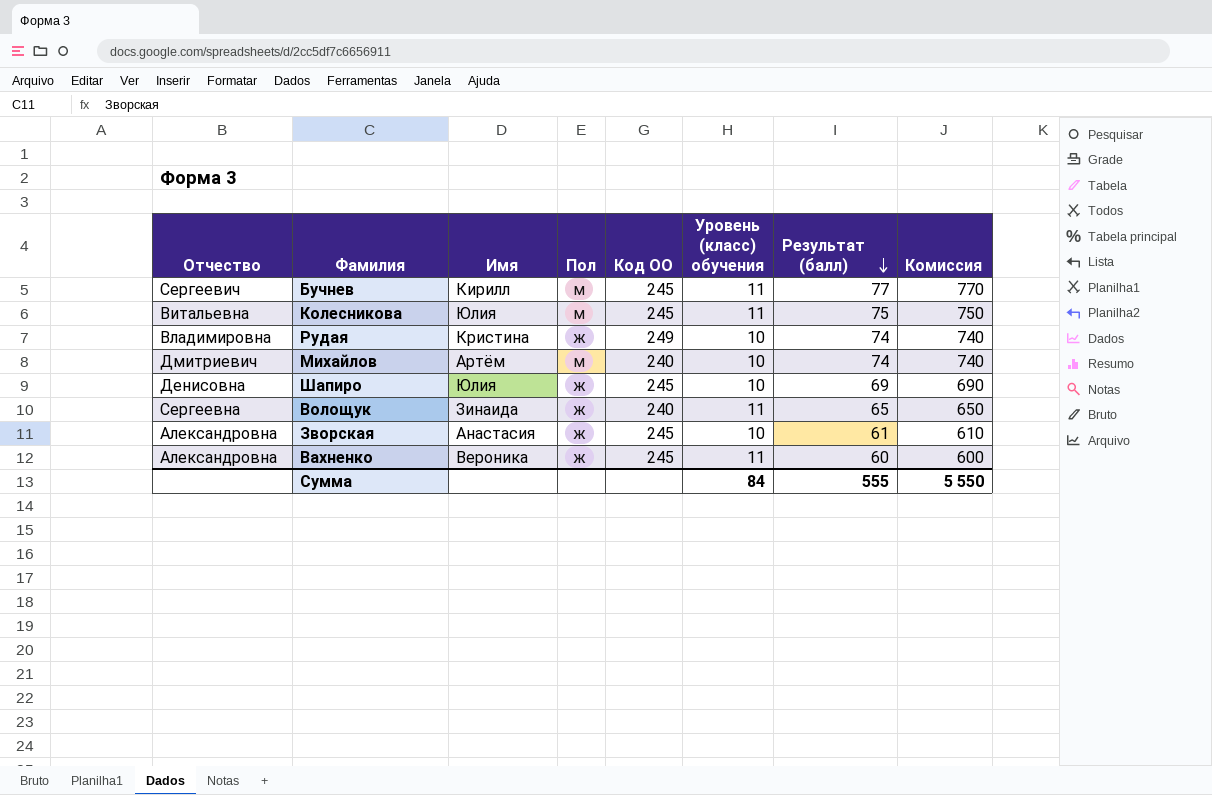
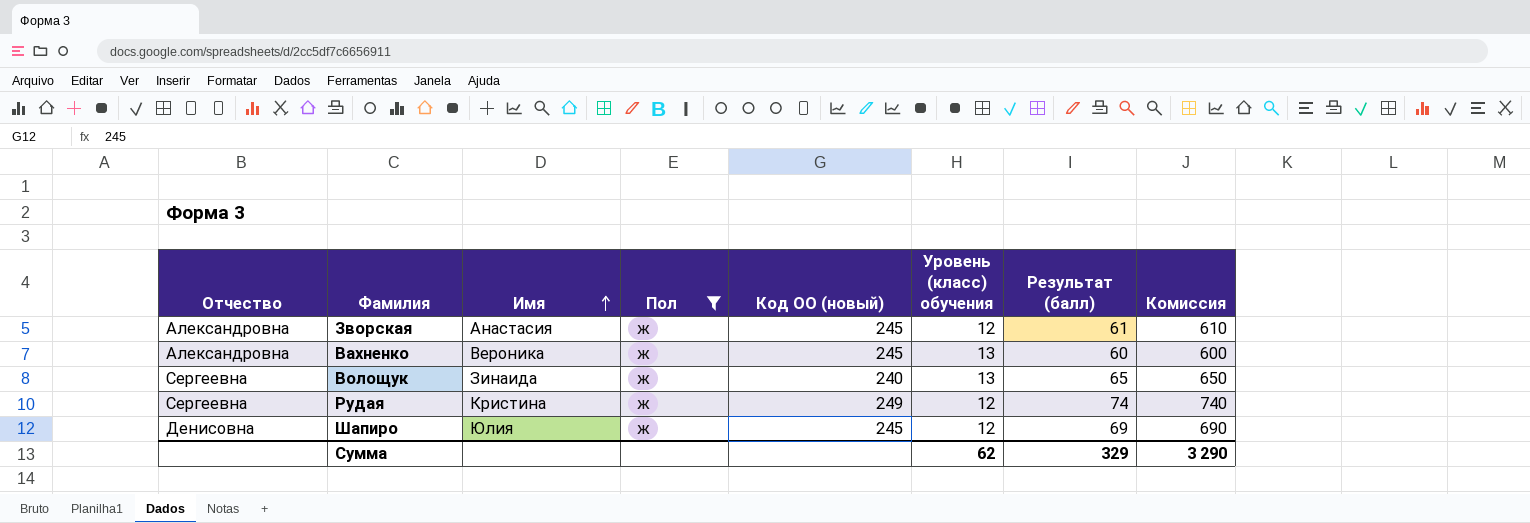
filter: none -> Пол = ж
row order: Результат (балл) descending -> Имя ascending
column name: Код ОО -> Код ОО (новый)
Зворская | Уровень (класс) обучения: 10 -> 12
Вахненко | Уровень (класс) обучения: 11 -> 13
Волощук | Уровень (класс) обучения: 11 -> 13
Рудая | Отчество: Владимировна -> Сергеевна
Рудая | Уровень (класс) обучения: 10 -> 12
Шапиро | Уровень (класс) обучения: 10 -> 12
Сумма | Уровень (класс) обучения: 84 -> 62
Сумма | Результат (балл): 555 -> 329
Сумма | Комиссия: 5 550 -> 3 290

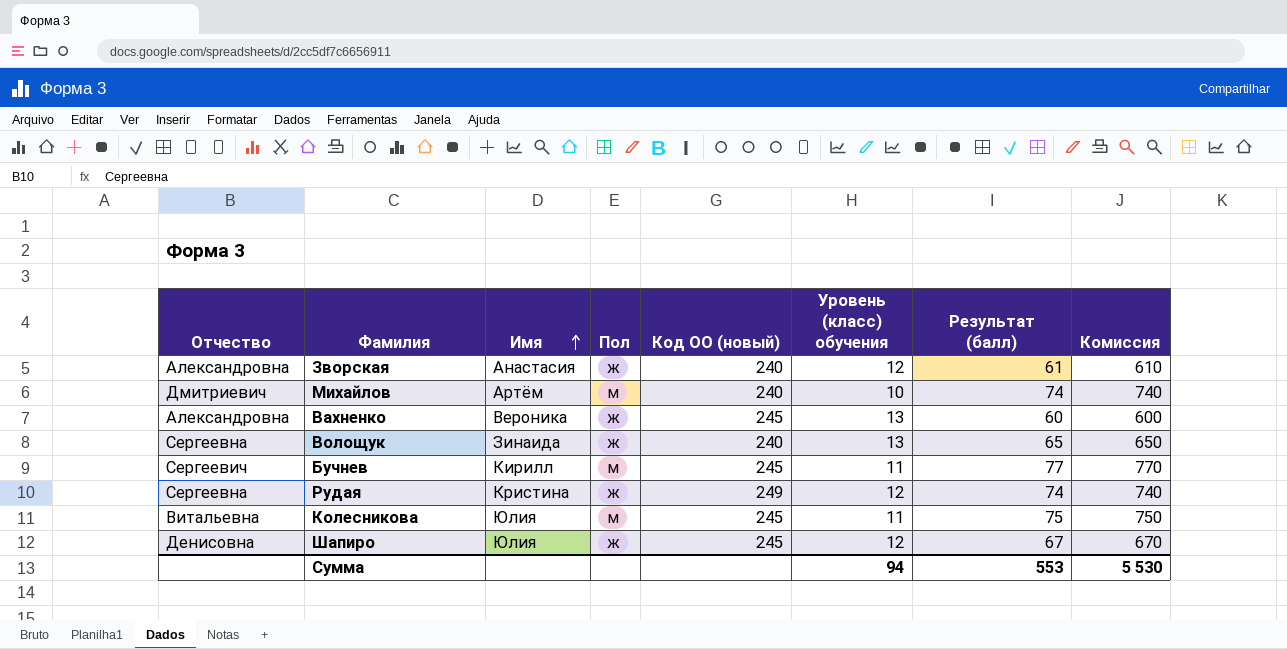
filter: Пол = ж -> none
Зворская | Код ОО (новый): 245 -> 240
Шапиро | Результат (балл): 69 -> 67
Шапиро | Комиссия: 690 -> 670
Сумма | Уровень (класс) обучения: 62 -> 94
Сумма | Результат (балл): 329 -> 553
Сумма | Комиссия: 3 290 -> 5 530

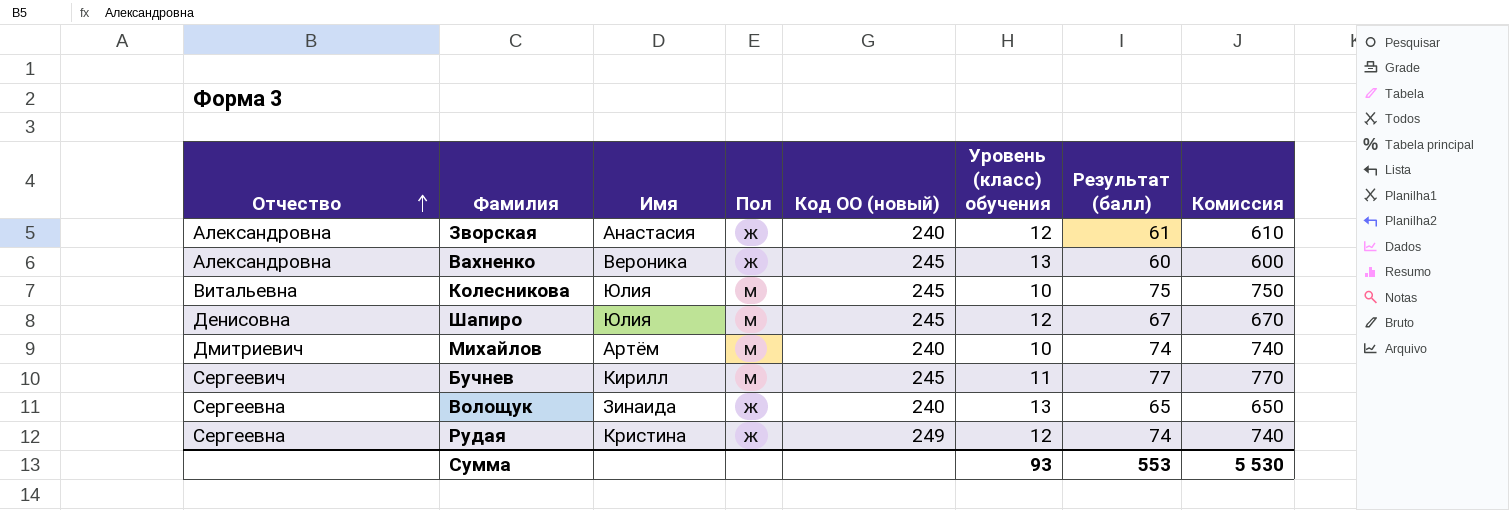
row order: Имя ascending -> Отчество ascending
Колесникова | Уровень (класс) обучения: 11 -> 10
Шапиро | Пол: ж -> м
Сумма | Уровень (класс) обучения: 94 -> 93

